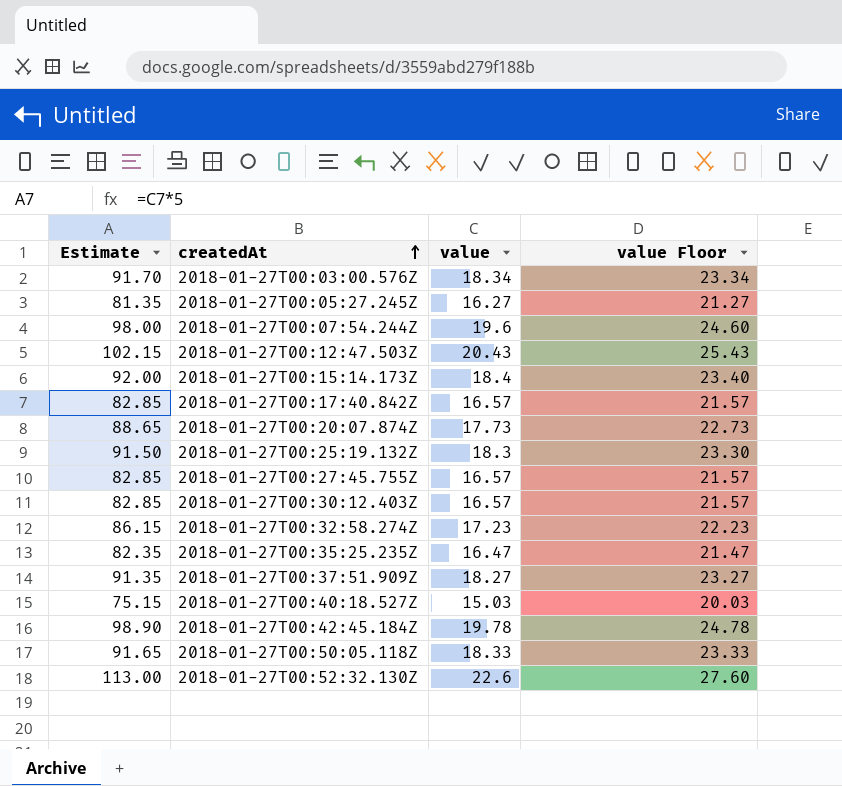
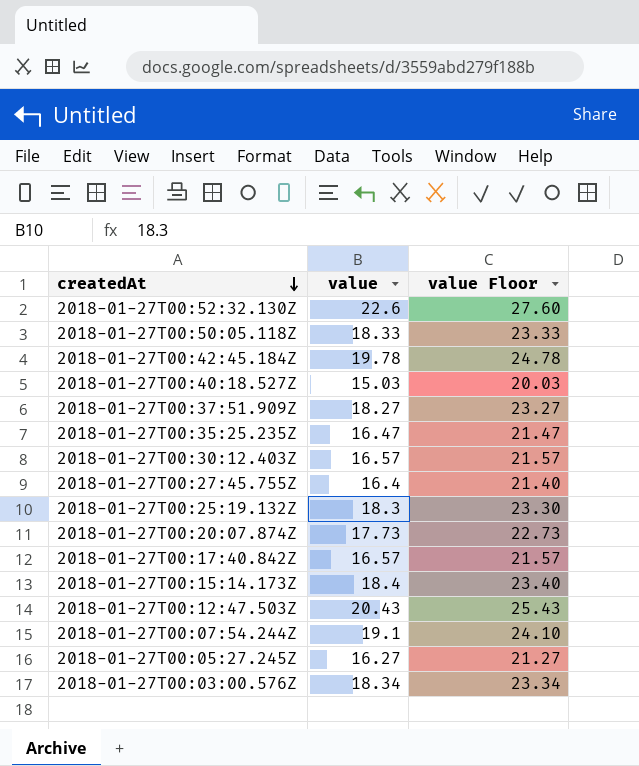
row order: createdAt ascending -> createdAt descending
column Estimate | formula: [value] * 5 -> none
row 2018-01-27T00:32:58.274Z: 86.15 | 17.23 | 22.23 -> none
2018-01-27T00:27:45.755Z | value: 16.57 -> 16.4
2018-01-27T00:27:45.755Z | value Floor: 21.57 -> 21.40
2018-01-27T00:07:54.244Z | value: 19.6 -> 19.1
2018-01-27T00:07:54.244Z | value Floor: 24.60 -> 24.10

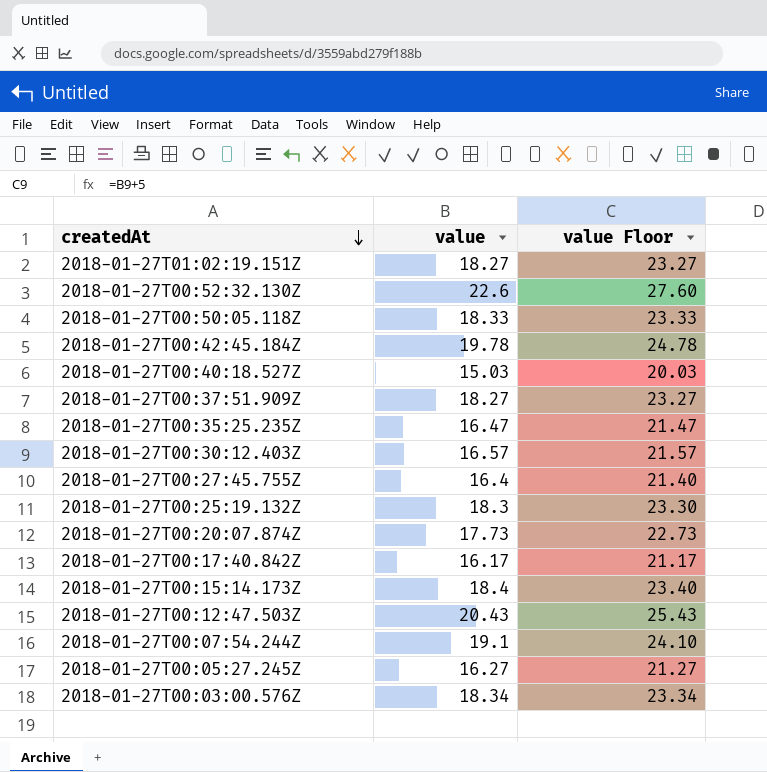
row 2018-01-27T01:02:19.151Z: none -> 18.27 | 23.27
2018-01-27T00:17:40.842Z | value: 16.57 -> 16.17
2018-01-27T00:17:40.842Z | value Floor: 21.57 -> 21.17

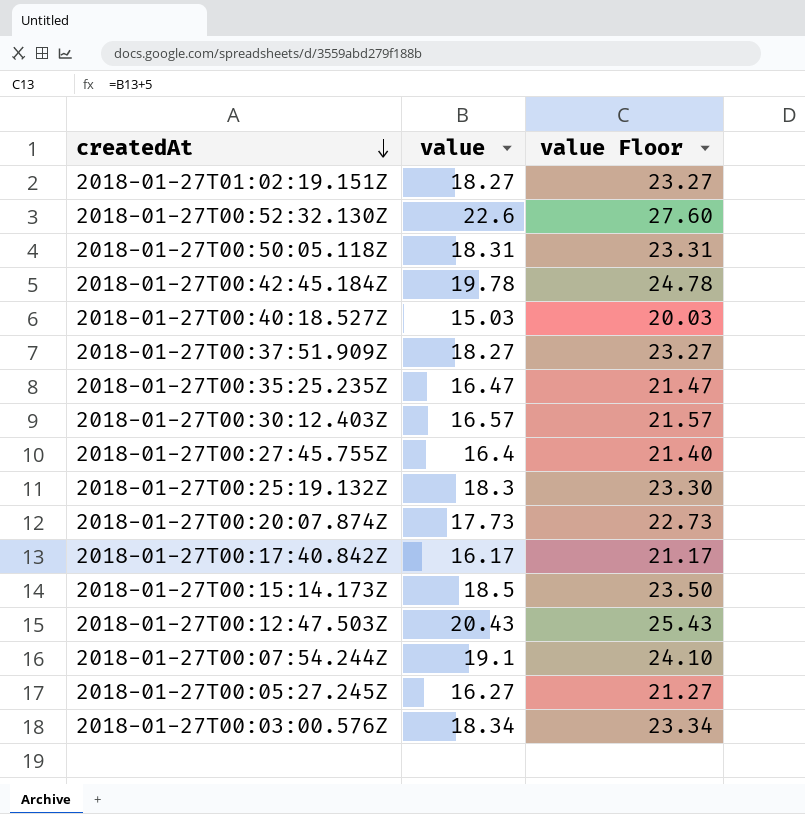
2018-01-27T00:50:05.118Z | value: 18.33 -> 18.31
2018-01-27T00:50:05.118Z | value Floor: 23.33 -> 23.31
2018-01-27T00:15:14.173Z | value: 18.4 -> 18.5
2018-01-27T00:15:14.173Z | value Floor: 23.40 -> 23.50

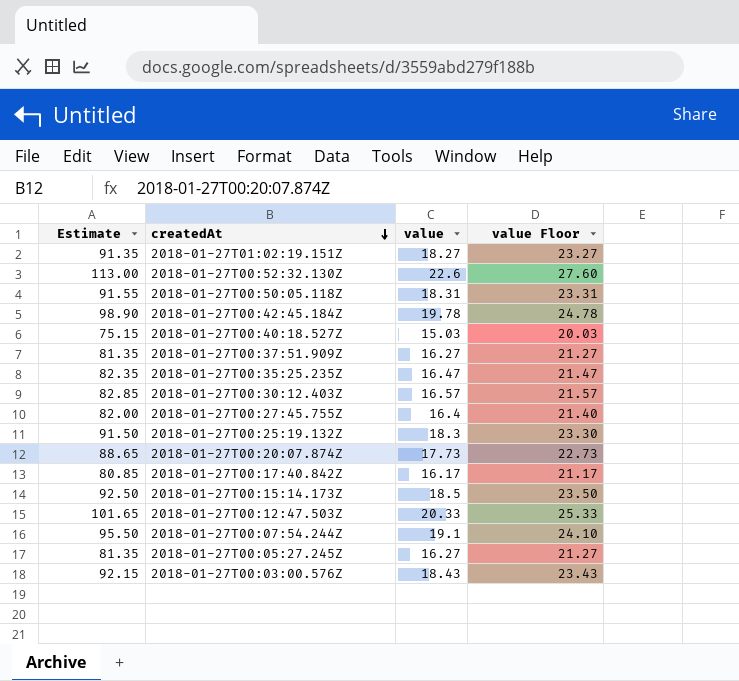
column Estimate | formula: none -> [value] * 5
2018-01-27T00:37:51.909Z | value: 18.27 -> 16.27
2018-01-27T00:37:51.909Z | value Floor: 23.27 -> 21.27
2018-01-27T00:12:47.503Z | value: 20.43 -> 20.33
2018-01-27T00:12:47.503Z | value Floor: 25.43 -> 25.33
2018-01-27T00:03:00.576Z | value: 18.34 -> 18.43
2018-01-27T00:03:00.576Z | value Floor: 23.34 -> 23.43

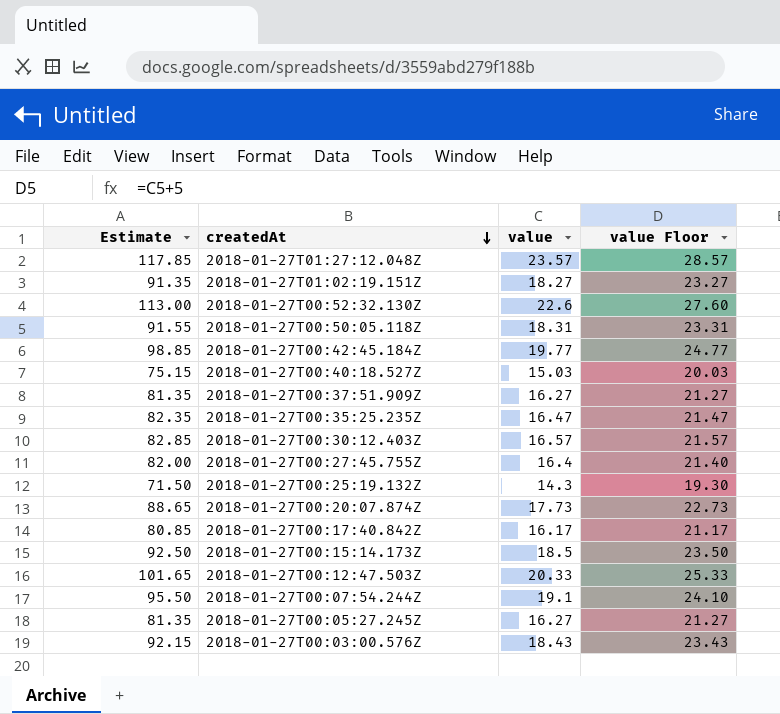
row 2018-01-27T01:27:12.048Z: none -> 117.85 | 23.57 | 28.57
2018-01-27T00:42:45.184Z | Estimate: 98.90 -> 98.85
2018-01-27T00:42:45.184Z | value: 19.78 -> 19.77
2018-01-27T00:42:45.184Z | value Floor: 24.78 -> 24.77
2018-01-27T00:25:19.132Z | Estimate: 91.50 -> 71.50
2018-01-27T00:25:19.132Z | value: 18.3 -> 14.3
2018-01-27T00:25:19.132Z | value Floor: 23.30 -> 19.30

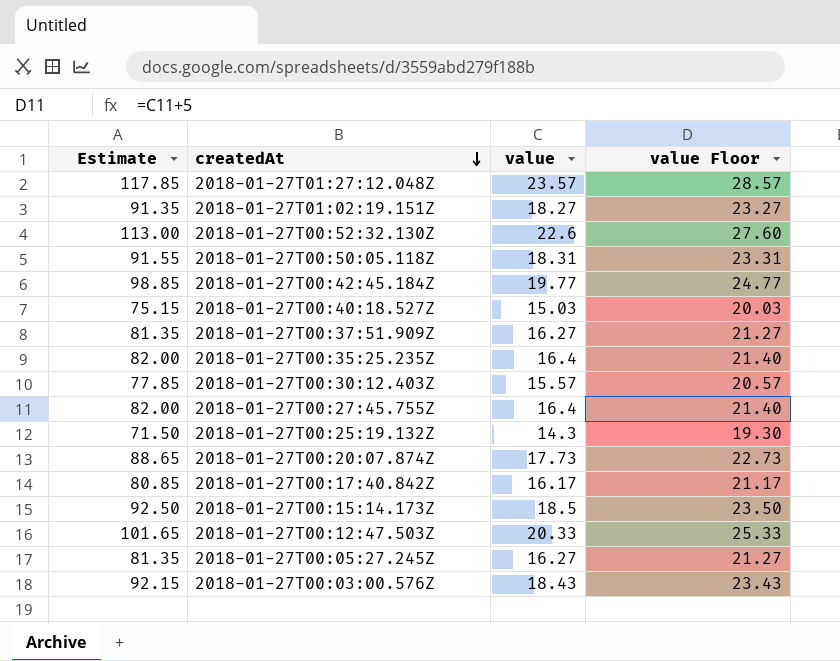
row 2018-01-27T00:07:54.244Z: 95.50 | 19.1 | 24.10 -> none
2018-01-27T00:35:25.235Z | Estimate: 82.35 -> 82.00
2018-01-27T00:35:25.235Z | value: 16.47 -> 16.4
2018-01-27T00:35:25.235Z | value Floor: 21.47 -> 21.40
2018-01-27T00:30:12.403Z | Estimate: 82.85 -> 77.85
2018-01-27T00:30:12.403Z | value: 16.57 -> 15.57
2018-01-27T00:30:12.403Z | value Floor: 21.57 -> 20.57

